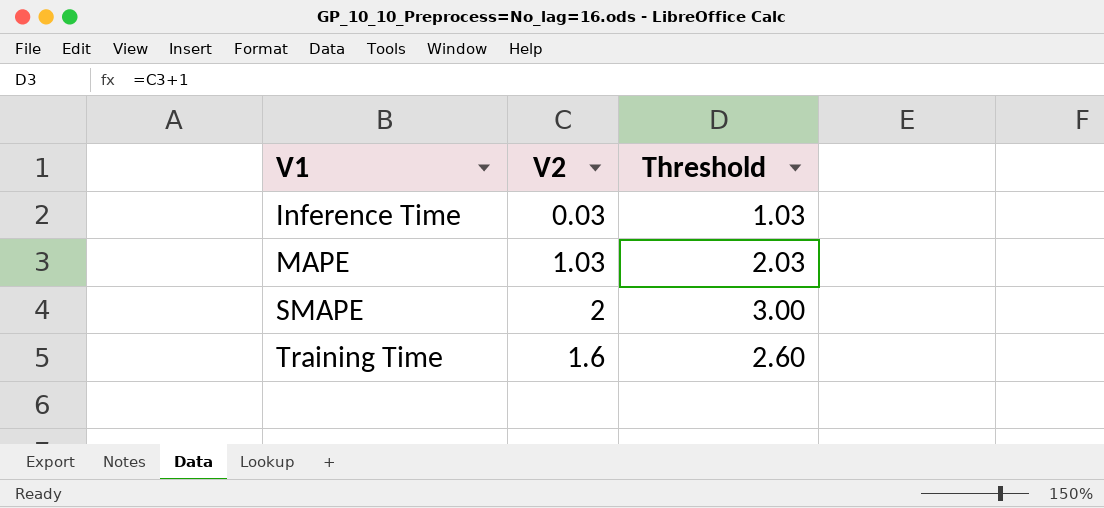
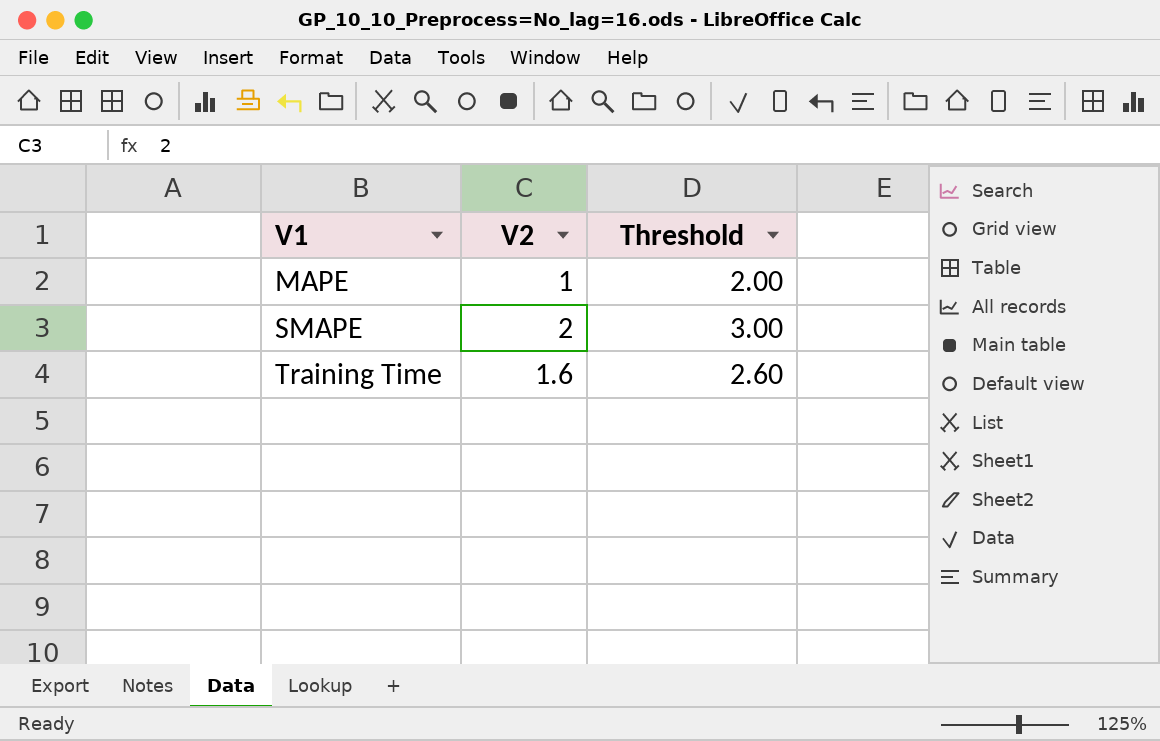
row Inference Time: 0.03 | 1.03 -> none
MAPE | V2: 1.03 -> 1
MAPE | Threshold: 2.03 -> 2.00

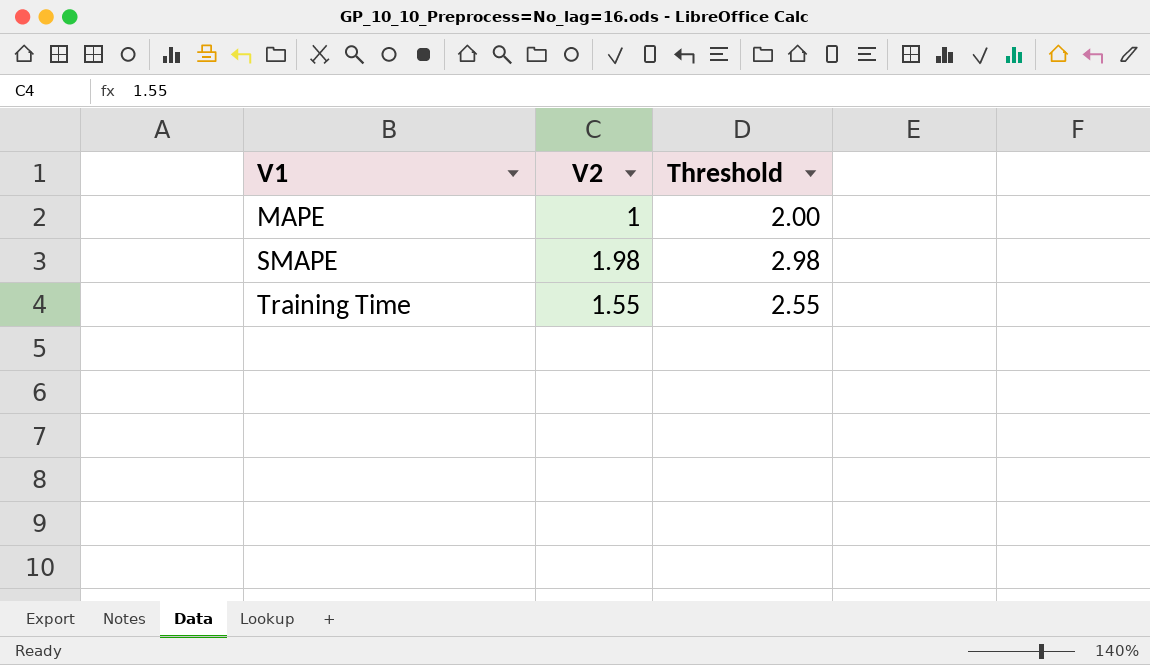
SMAPE | V2: 2 -> 1.98
SMAPE | Threshold: 3.00 -> 2.98
Training Time | V2: 1.6 -> 1.55
Training Time | Threshold: 2.60 -> 2.55

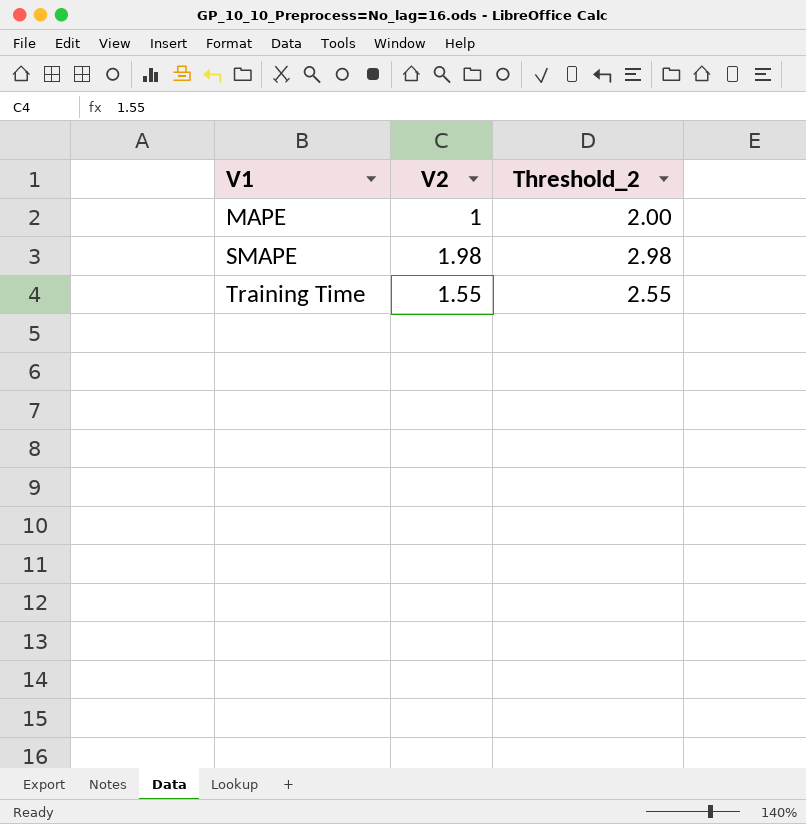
column name: Threshold -> Threshold_2

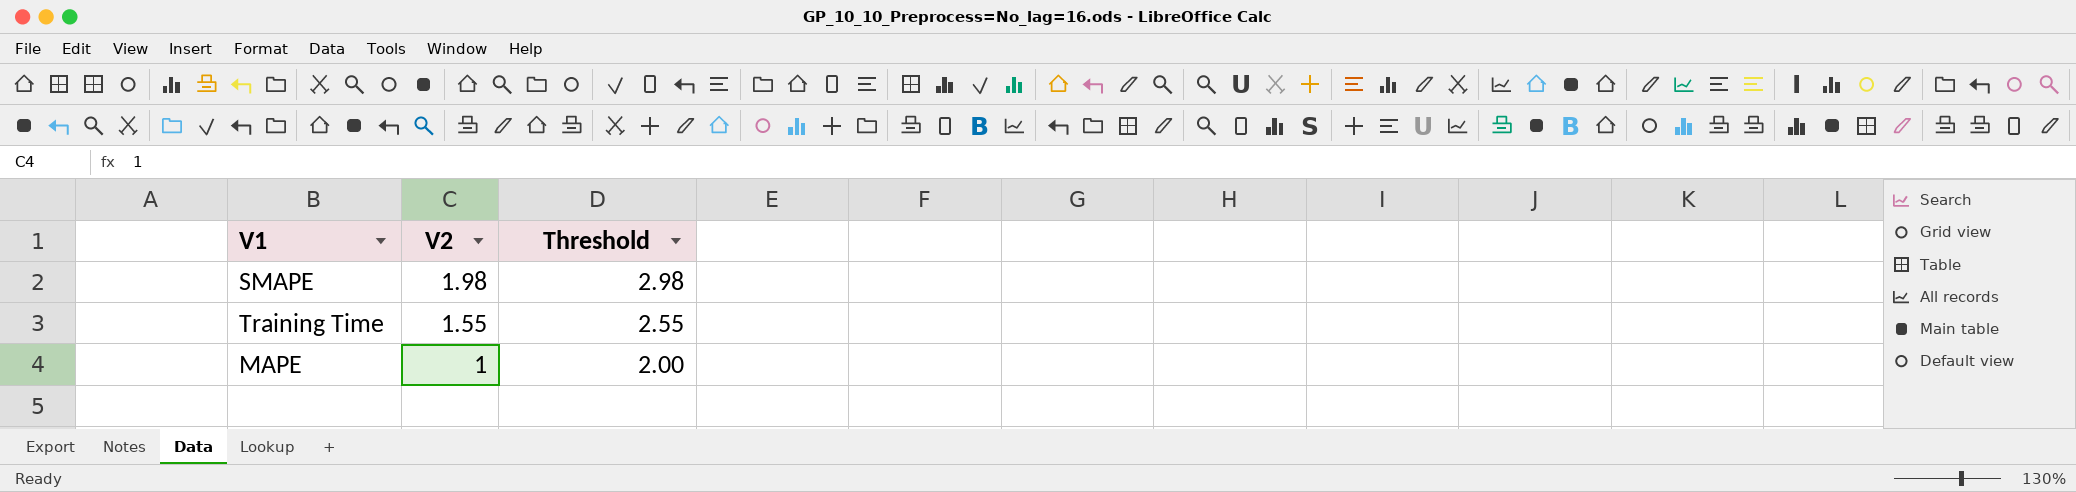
row order: V1 ascending -> V2 descending
column name: Threshold_2 -> Threshold

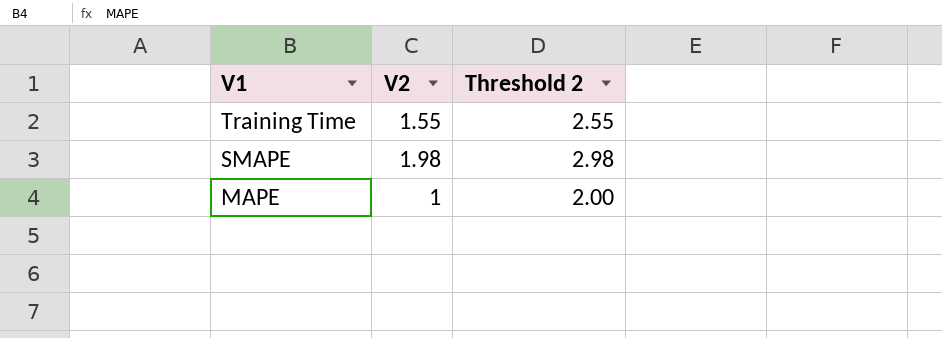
row order: V2 descending -> V1 descending
column name: Threshold -> Threshold 2

